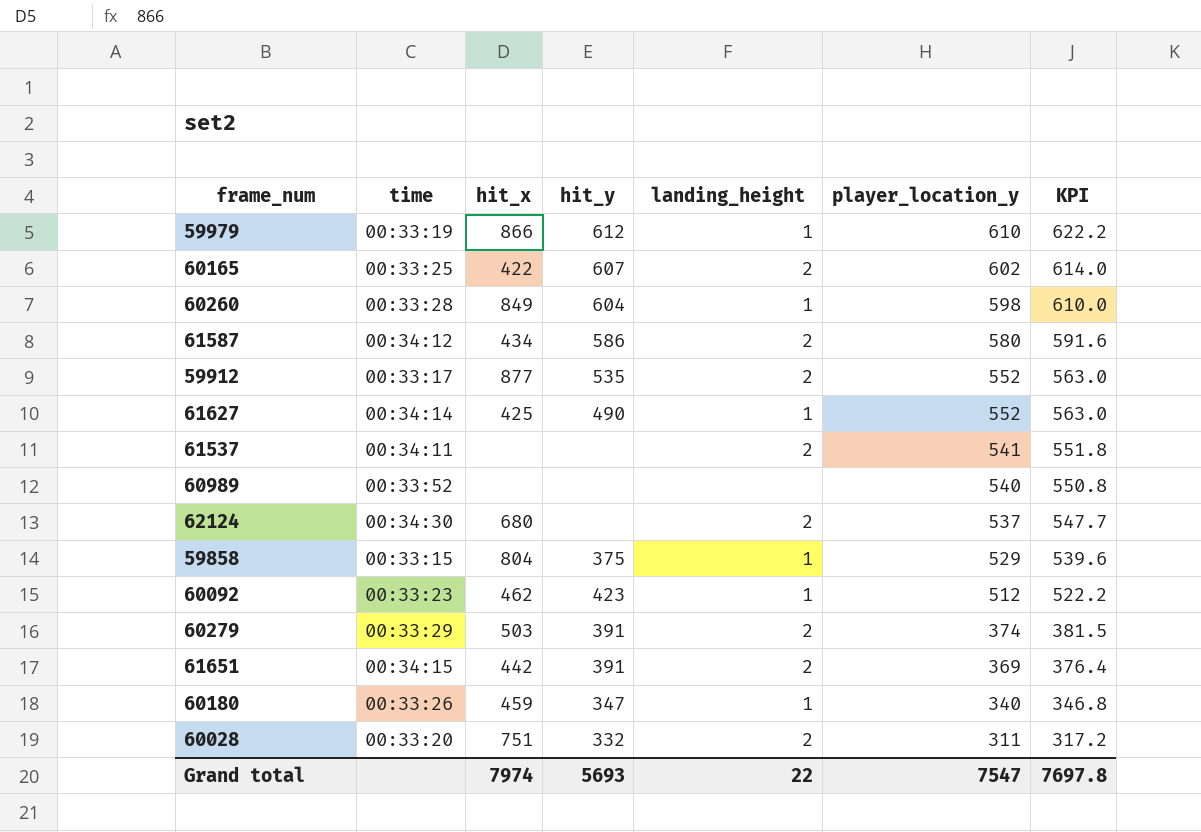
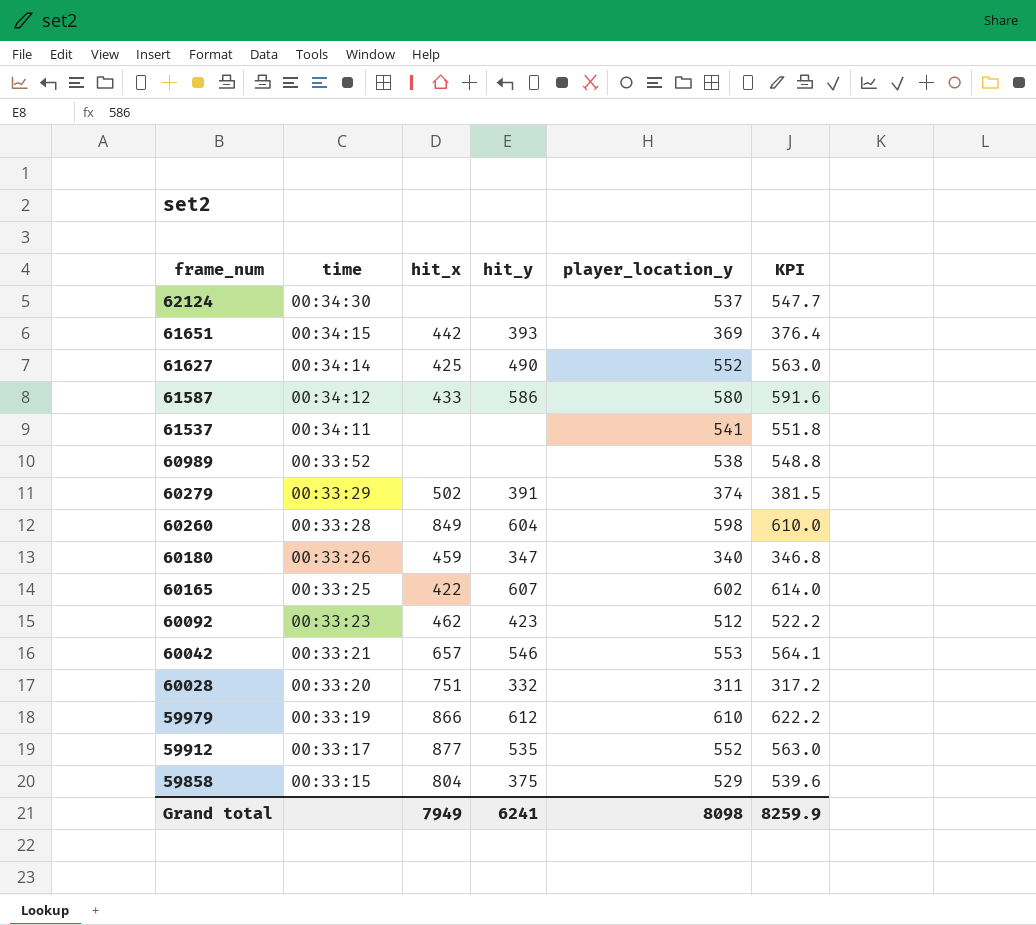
row order: player_location_y descending -> frame_num descending
column landing_height | position: 5 -> none
62124 | hit_x: 680 -> none
61651 | hit_y: 391 -> 393
61587 | hit_x: 434 -> 433
60989 | player_location_y: 540 -> 538
60989 | KPI: 550.8 -> 548.8
60279 | hit_x: 503 -> 502
row 60042: none -> 00:33:21 | 657 | 546 | 553 | 564.1
Grand total | hit_x: 7974 -> 7949
Grand total | hit_y: 5693 -> 6241
Grand total | player_location_y: 7547 -> 8098
Grand total | KPI: 7697.8 -> 8259.9

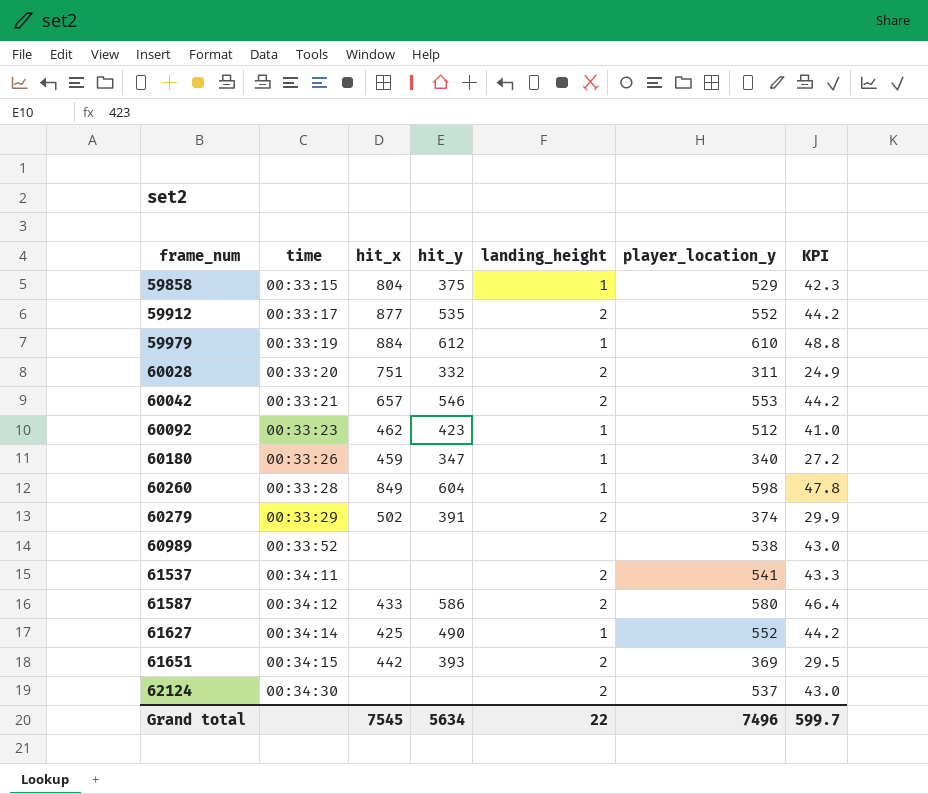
row order: frame_num descending -> frame_num ascending
column landing_height | position: none -> 5
column KPI | formula: [player_location_y] * 1.02 -> [player_location_y] * 0.08
row 60165: 00:33:25 | 422 | 607 | 602 | 614.0 -> none
59979 | hit_x: 866 -> 884
Grand total | hit_x: 7949 -> 7545
Grand total | hit_y: 6241 -> 5634
Grand total | player_location_y: 8098 -> 7496
Grand total | KPI: 8259.9 -> 599.7

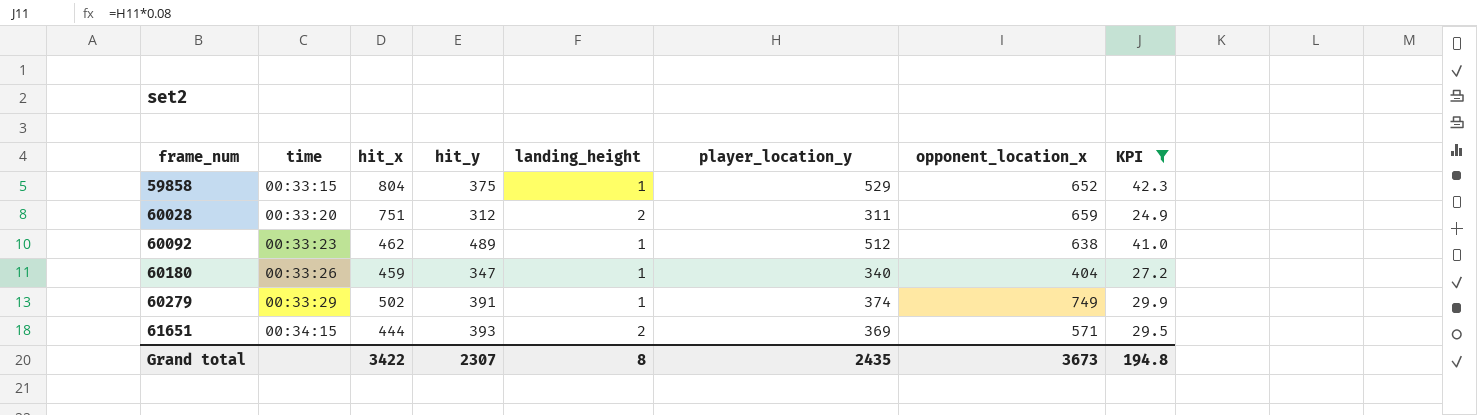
filter: none -> KPI <= 42.3
column opponent_location_x | position: none -> 7
60028 | hit_y: 332 -> 312
60092 | hit_y: 423 -> 489
60279 | landing_height: 2 -> 1
61651 | hit_x: 442 -> 444
Grand total | hit_x: 7545 -> 3422
Grand total | hit_y: 5634 -> 2307
Grand total | landing_height: 22 -> 8
Grand total | player_location_y: 7496 -> 2435
Grand total | KPI: 599.7 -> 194.8

